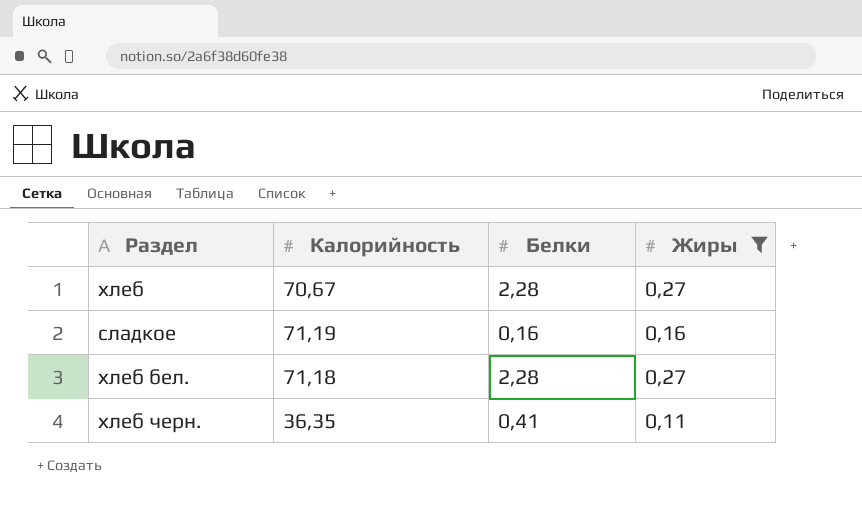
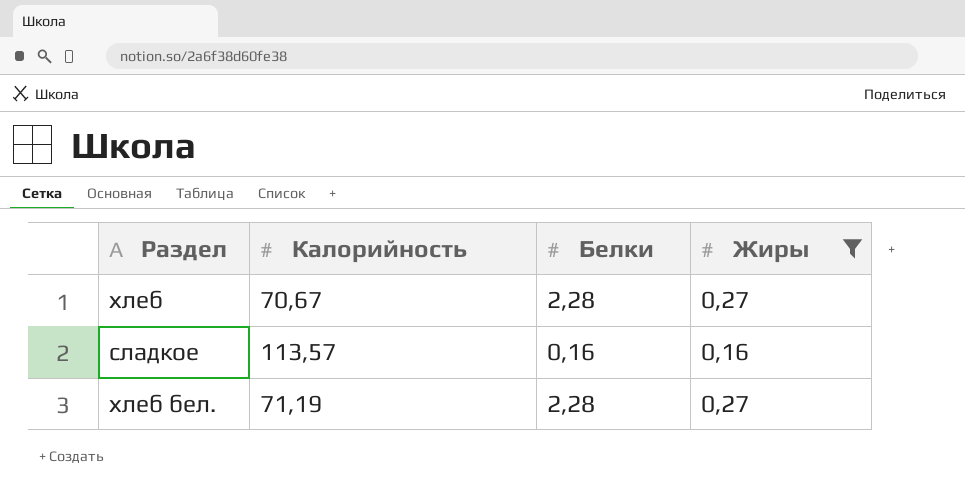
row хлеб черн.: 36,35 | 0,41 | 0,11 -> none
сладкое | Калорийность: 71,19 -> 113,57
хлеб бел. | Калорийность: 71,18 -> 71,19

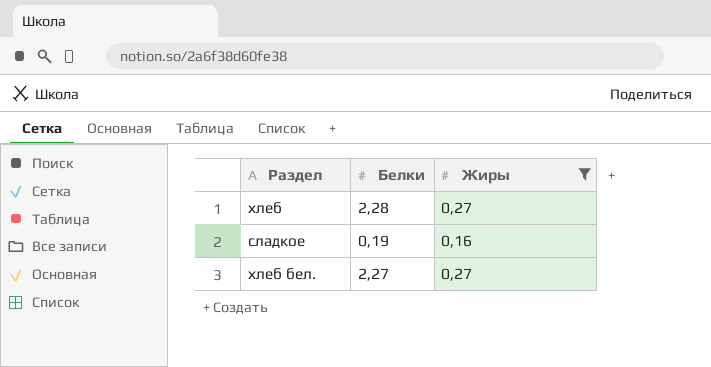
column Калорийность | position: 2 -> none
сладкое | Белки: 0,16 -> 0,19
хлеб бел. | Белки: 2,28 -> 2,27

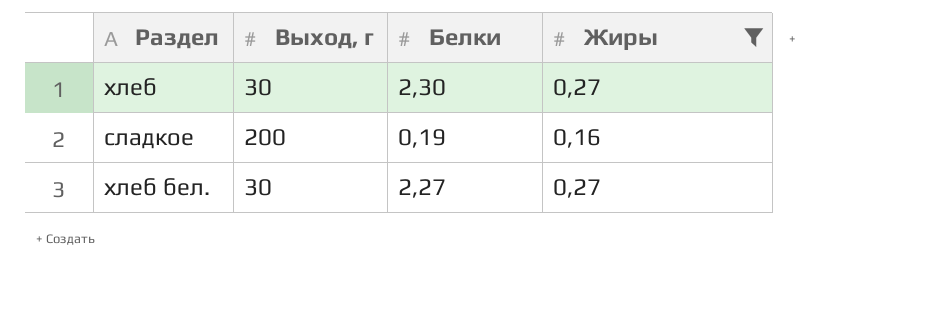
column Выход, г | position: none -> 2
хлеб | Белки: 2,28 -> 2,30

